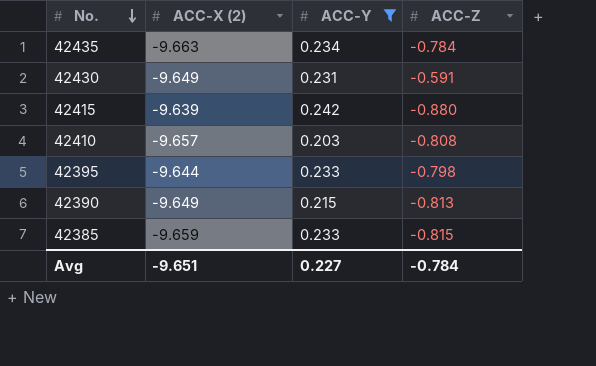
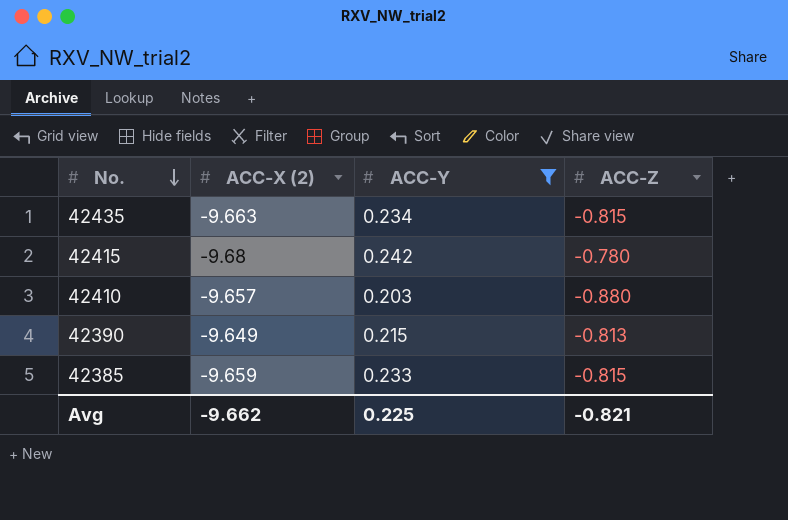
row 42430: -9.649 | 0.231 | -0.591 -> none
row 42395: -9.644 | 0.233 | -0.798 -> none
42435 | ACC-Z: -0.784 -> -0.815
42415 | ACC-X (2): -9.639 -> -9.68
42415 | ACC-Z: -0.880 -> -0.780
42410 | ACC-Z: -0.808 -> -0.880
Avg | ACC-X (2): -9.651 -> -9.662
Avg | ACC-Y: 0.227 -> 0.225
Avg | ACC-Z: -0.784 -> -0.821

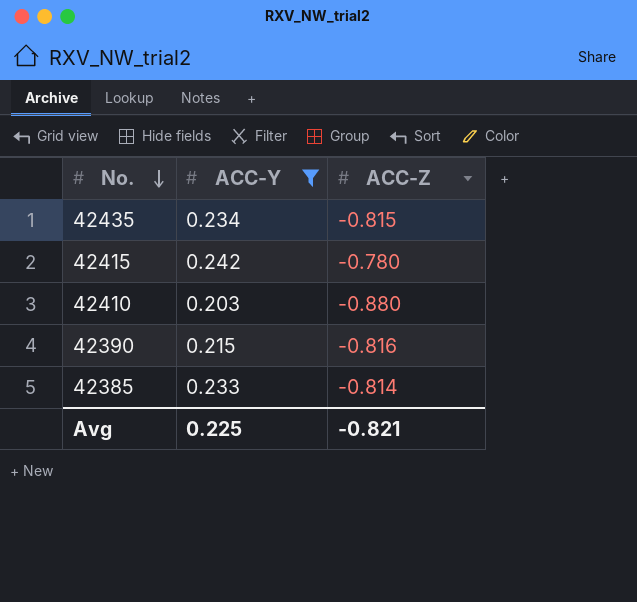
column ACC-X (2) | position: 2 -> none
42390 | ACC-Z: -0.813 -> -0.816
42385 | ACC-Z: -0.815 -> -0.814

